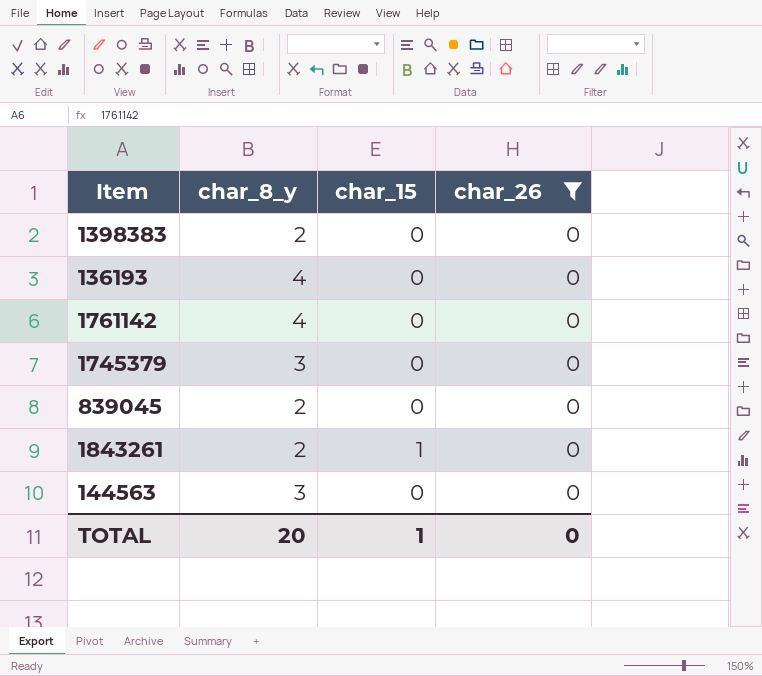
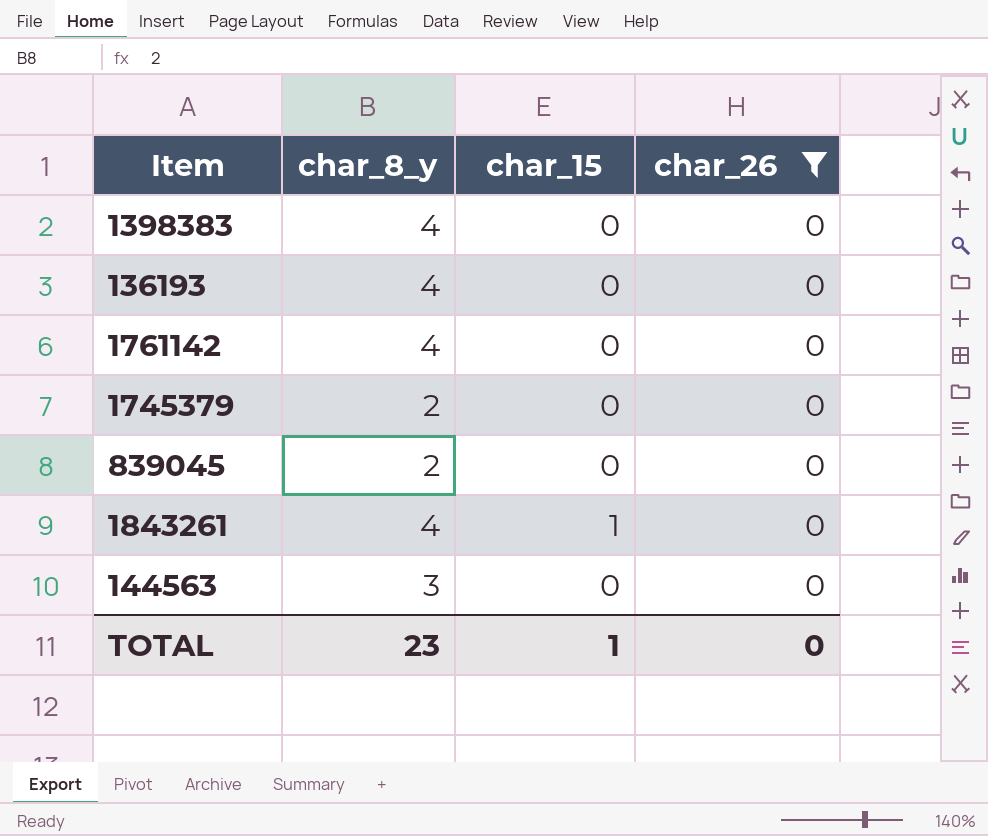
1398383 | char_8_y: 2 -> 4
1745379 | char_8_y: 3 -> 2
1843261 | char_8_y: 2 -> 4
TOTAL | char_8_y: 20 -> 23

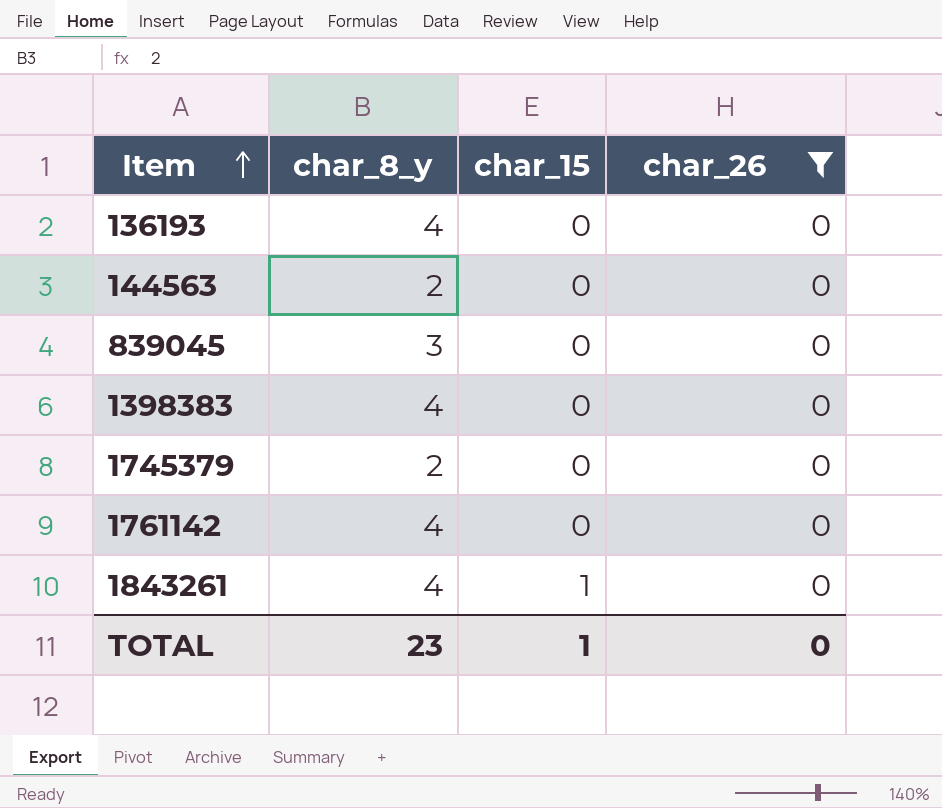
row order: none -> Item ascending
144563 | char_8_y: 3 -> 2
839045 | char_8_y: 2 -> 3

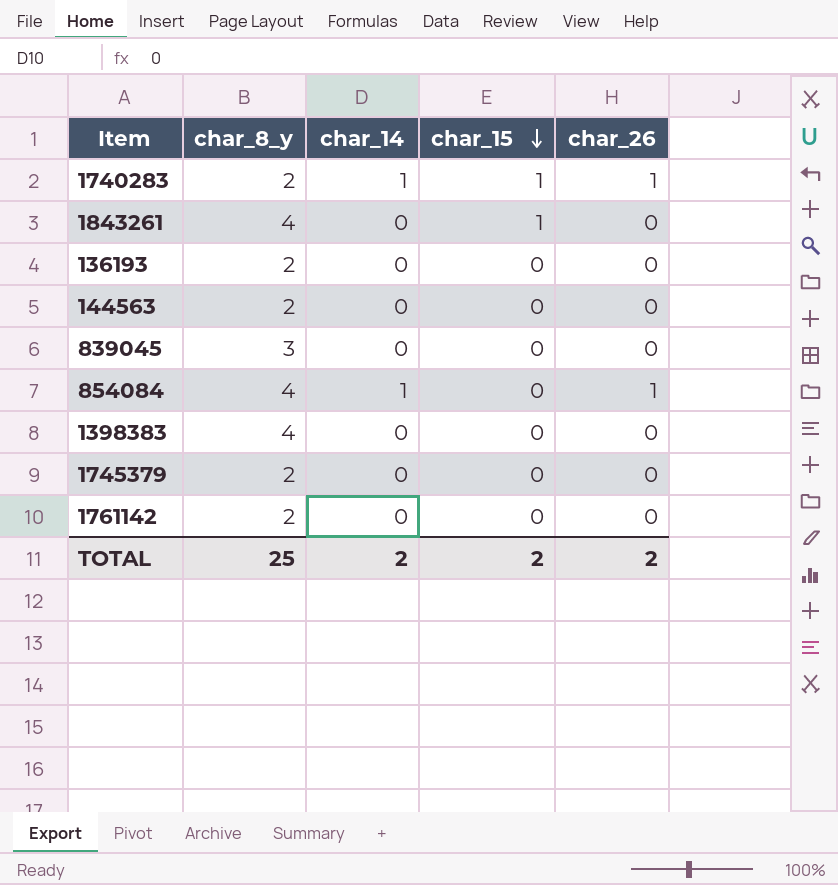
filter: char_26 = 0 -> none
row order: Item ascending -> char_15 descending
column char_14 | position: none -> 3
136193 | char_8_y: 4 -> 2
1761142 | char_8_y: 4 -> 2
TOTAL | char_8_y: 23 -> 25
TOTAL | char_15: 1 -> 2
TOTAL | char_26: 0 -> 2

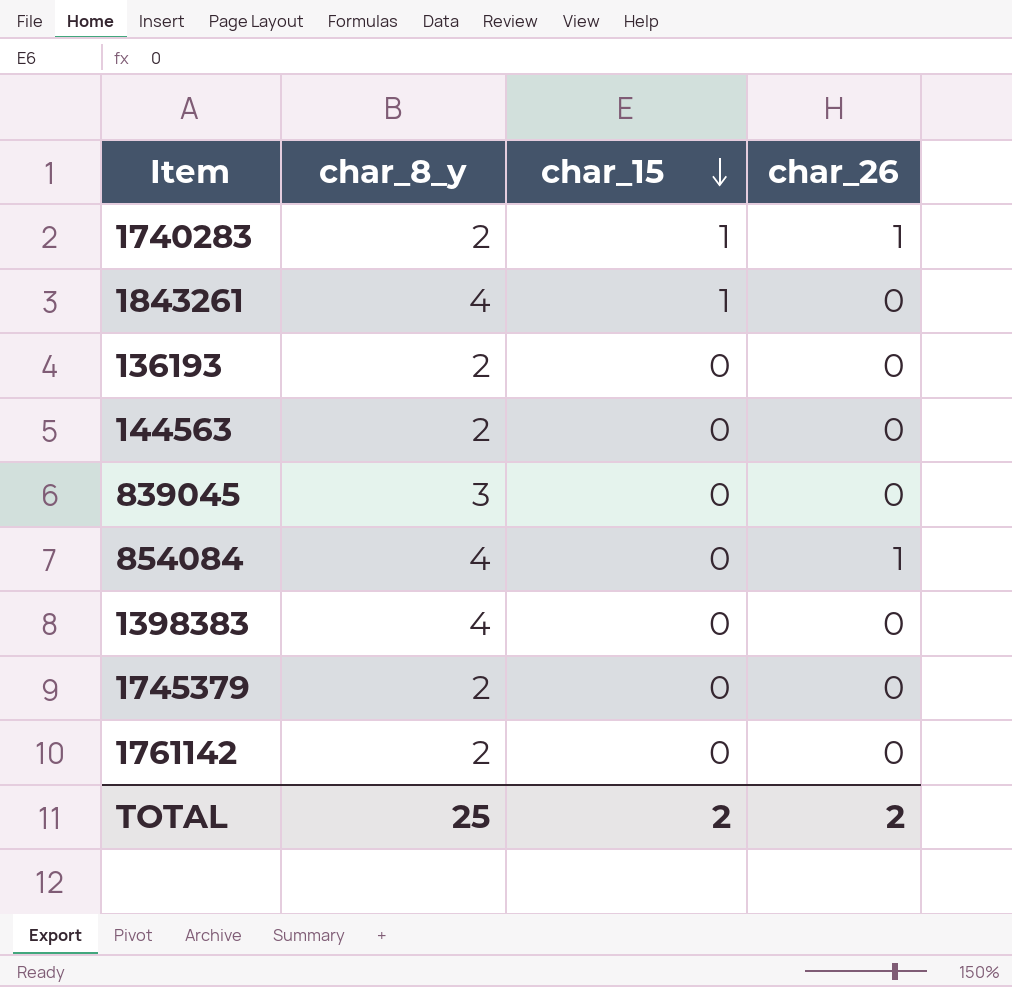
column char_14 | position: 3 -> none

